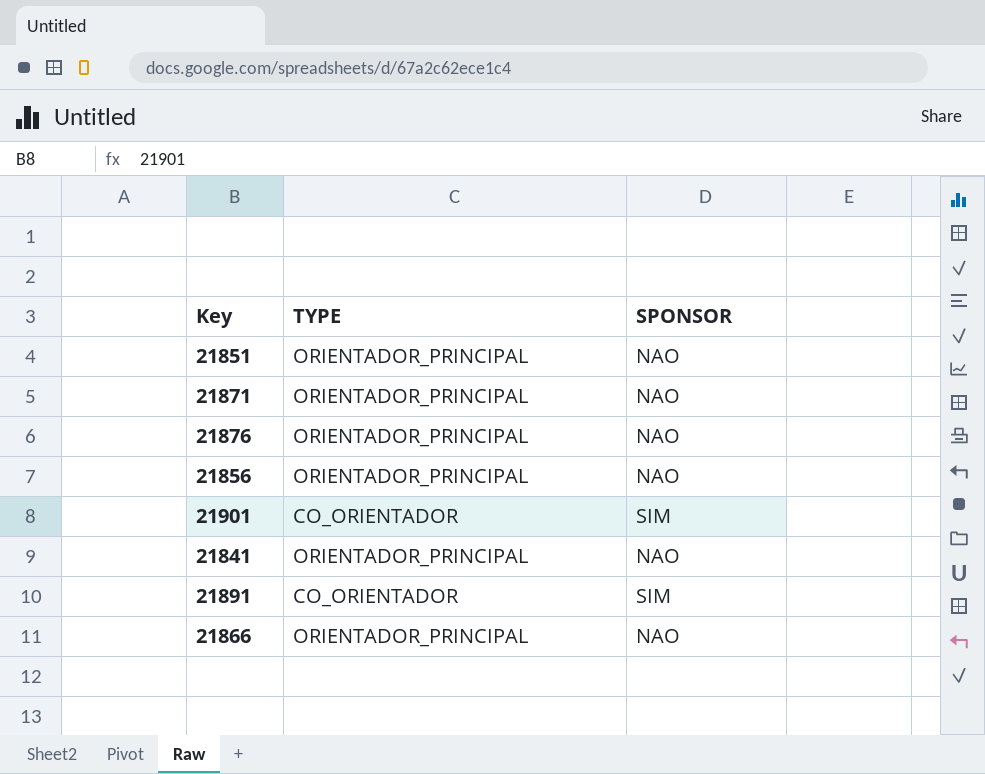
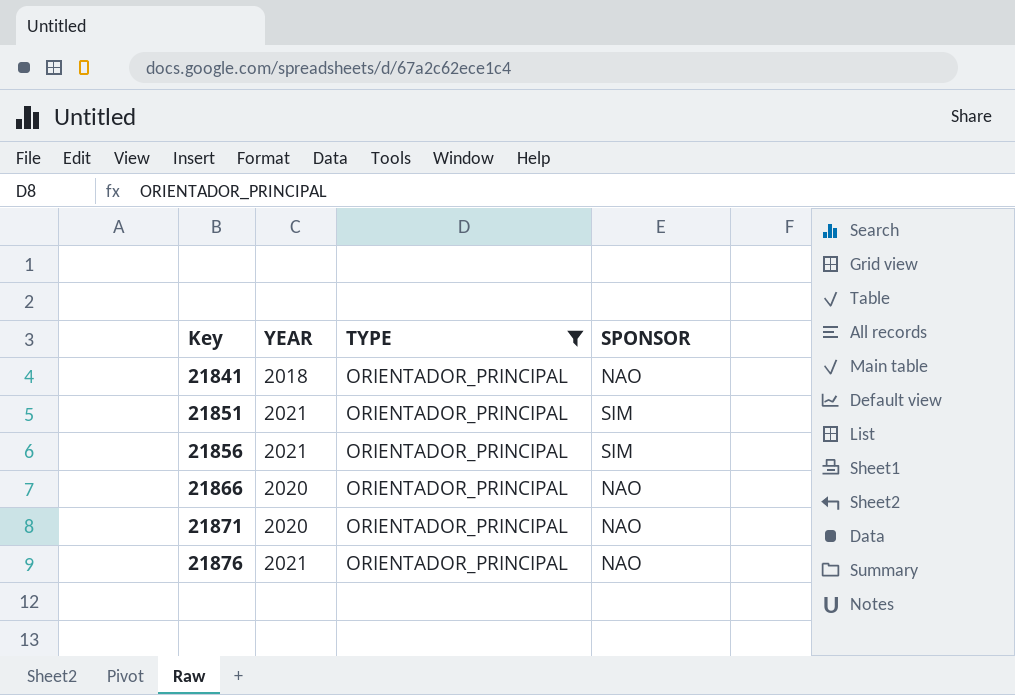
filter: none -> TYPE = ORIENTADOR_PRINCIPAL
row order: none -> Key ascending
column YEAR | position: none -> 2
21851 | SPONSOR: NAO -> SIM
21856 | SPONSOR: NAO -> SIM

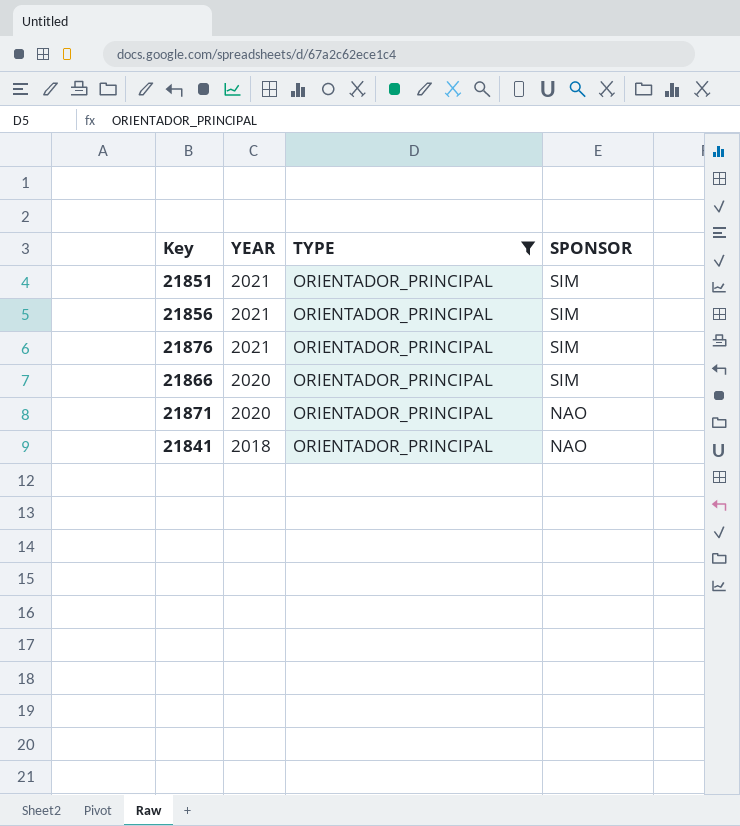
row order: Key ascending -> YEAR descending
21876 | SPONSOR: NAO -> SIM
21866 | SPONSOR: NAO -> SIM

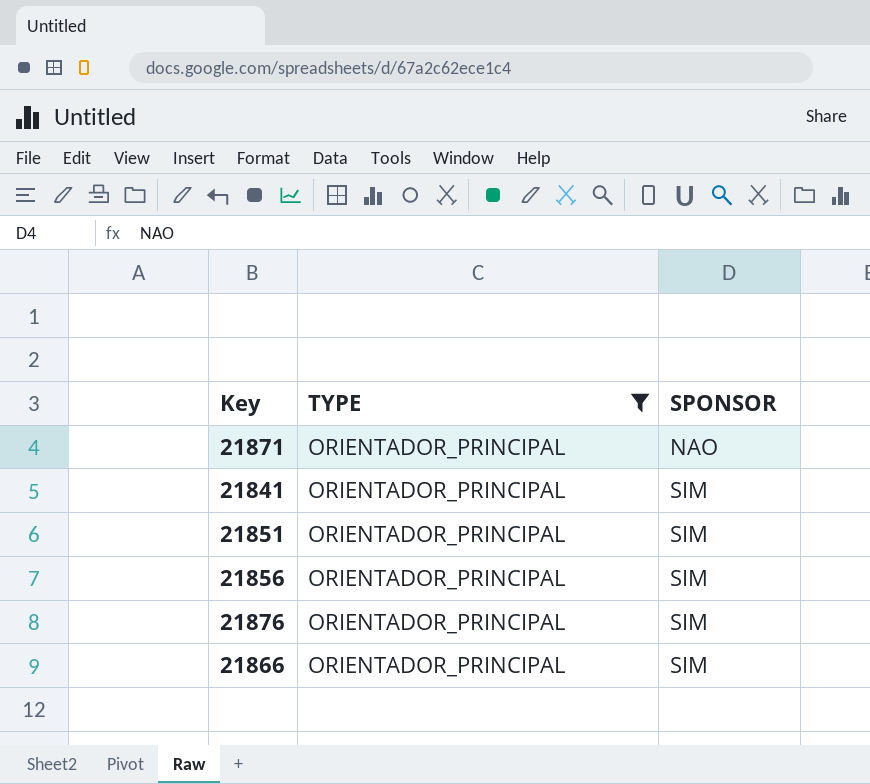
row order: YEAR descending -> SPONSOR ascending
column YEAR | position: 2 -> none
21841 | SPONSOR: NAO -> SIM

